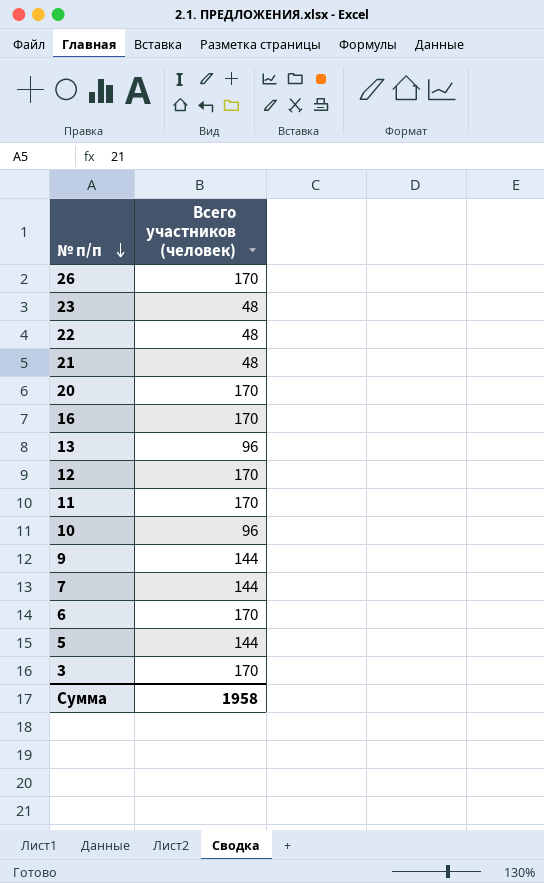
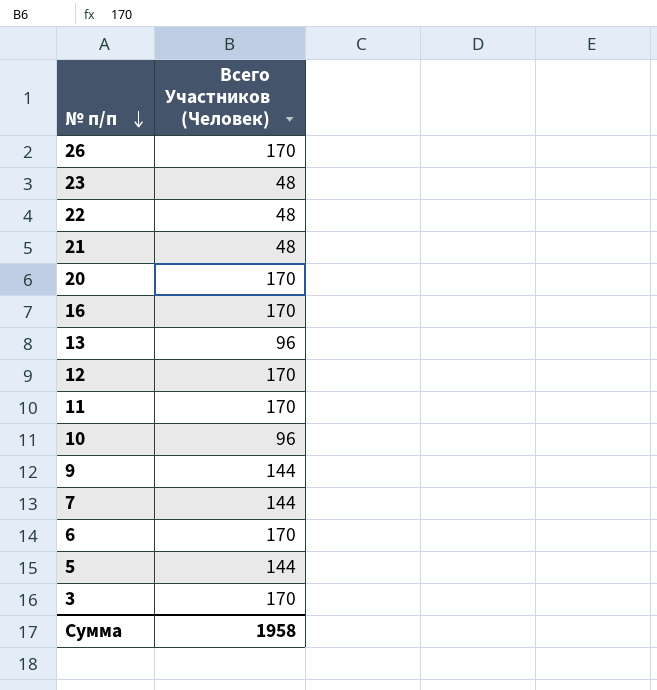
column name: Всего участников (человек) -> Всего Участников (Человек)

